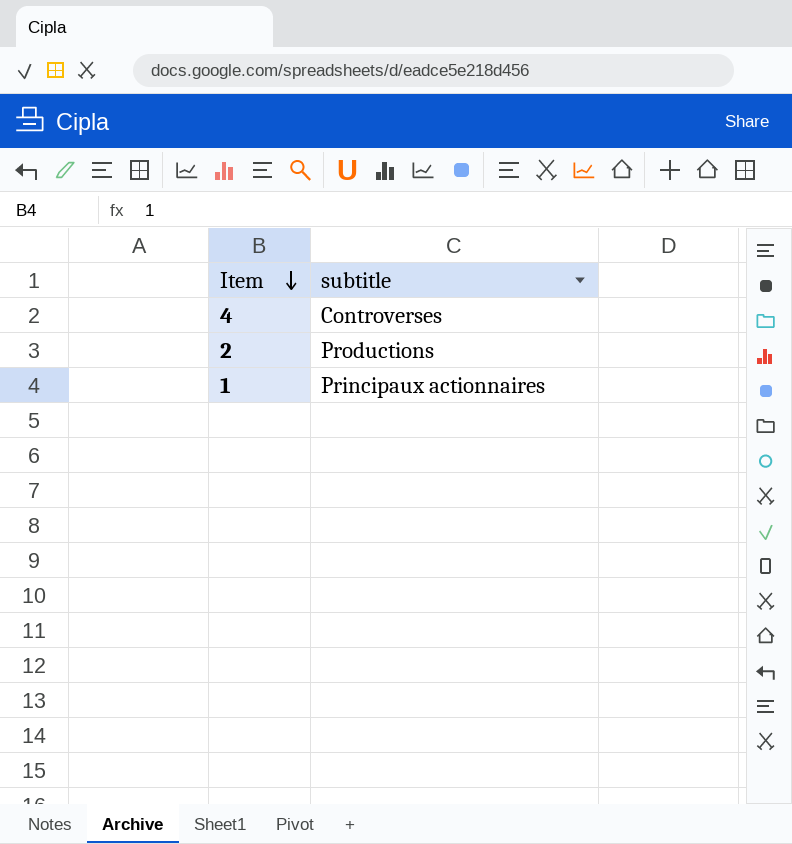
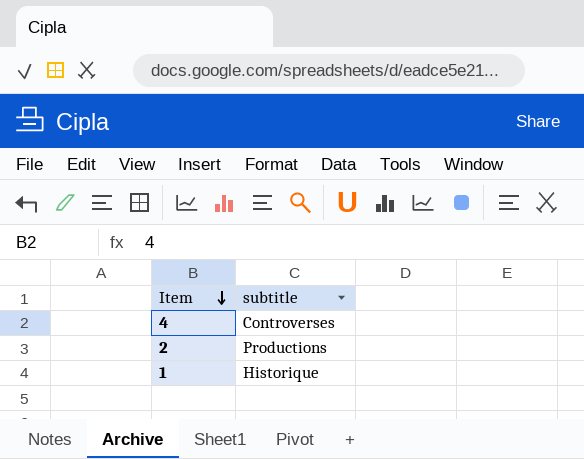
1 | subtitle: Principaux actionnaires -> Historique

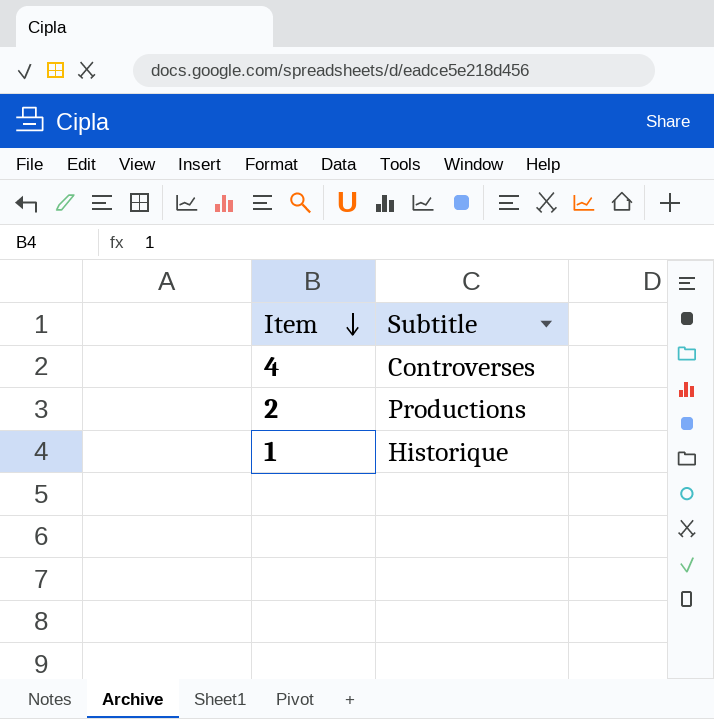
column name: subtitle -> Subtitle

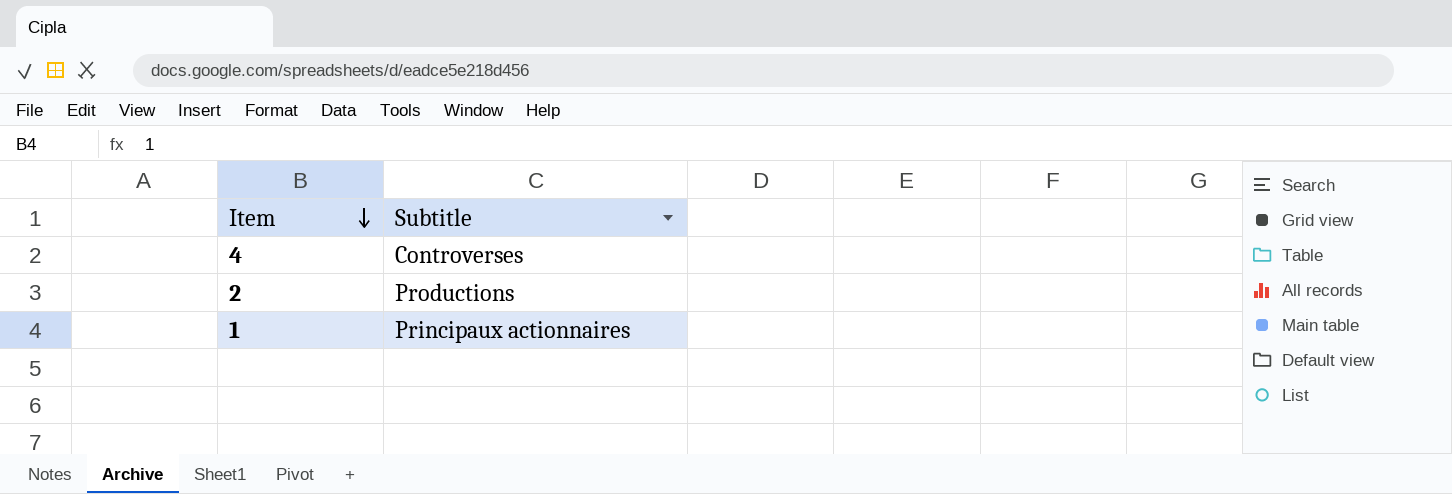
1 | Subtitle: Historique -> Principaux actionnaires

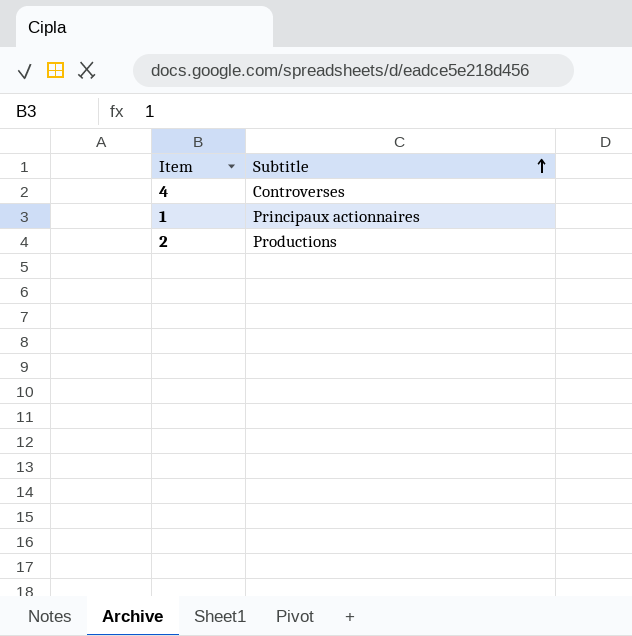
row order: Item descending -> Subtitle ascending

